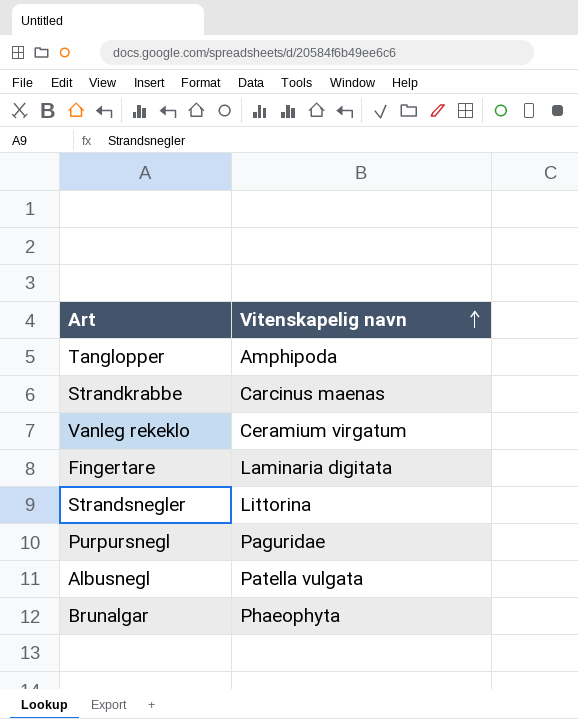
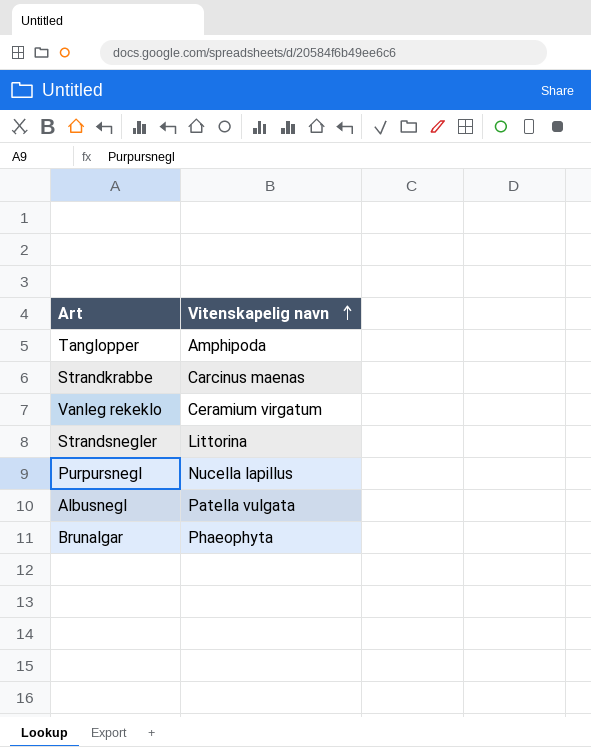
row Fingertare: Laminaria digitata -> none
Purpursnegl | Vitenskapelig navn: Paguridae -> Nucella lapillus

